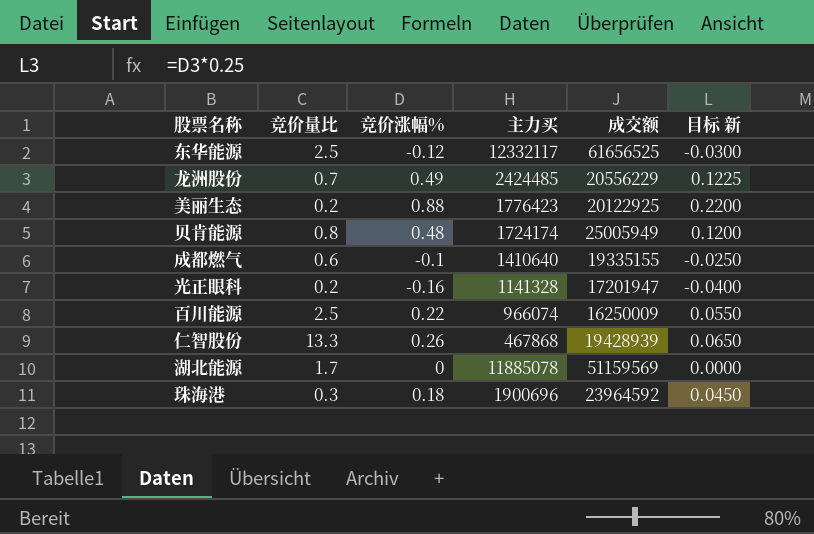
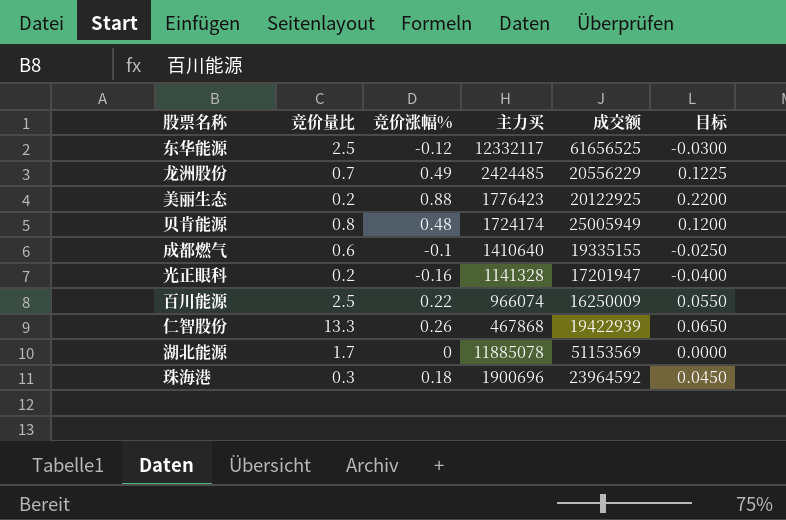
column name: 目标 新 -> 目标
仁智股份 | 成交额: 19428939 -> 19422939
湖北能源 | 成交额: 51159569 -> 51153569

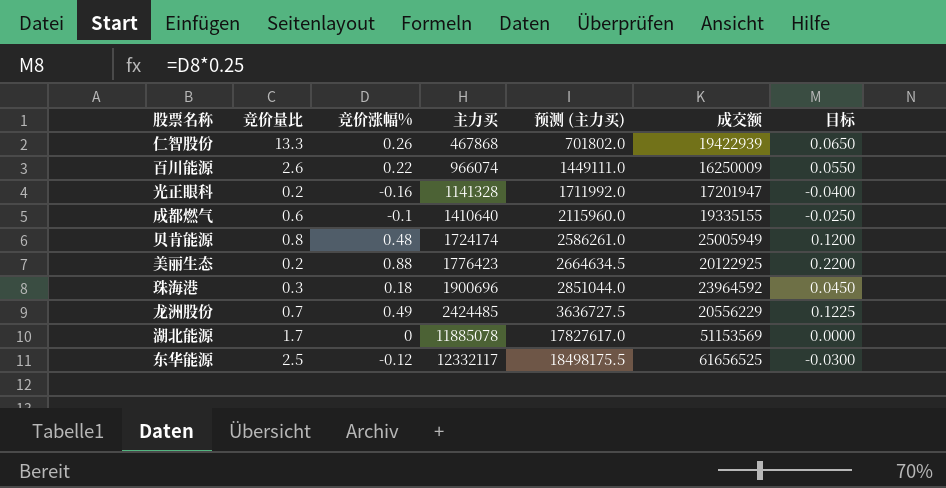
row order: none -> 主力买 ascending
column 预测 (主力买) | formula: none -> [主力买] * 1.5
百川能源 | 竞价量比: 2.5 -> 2.6

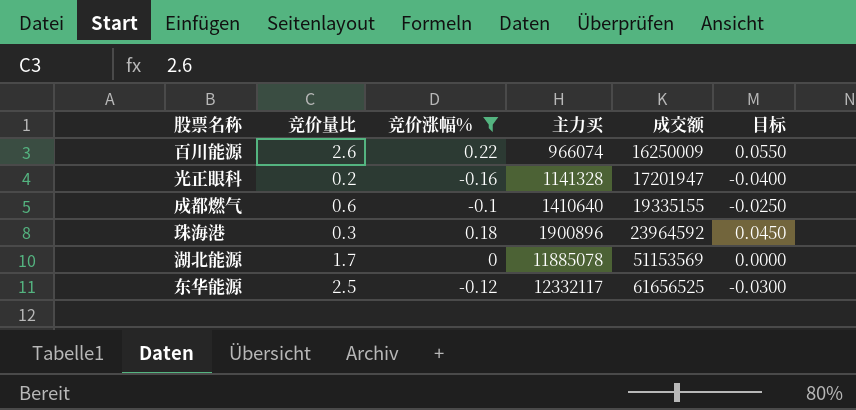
filter: none -> 竞价涨幅% <= 0.22
column 预测 (主力买) | formula: [主力买] * 1.5 -> none
珠海港 | 主力买: 1900696 -> 1900896

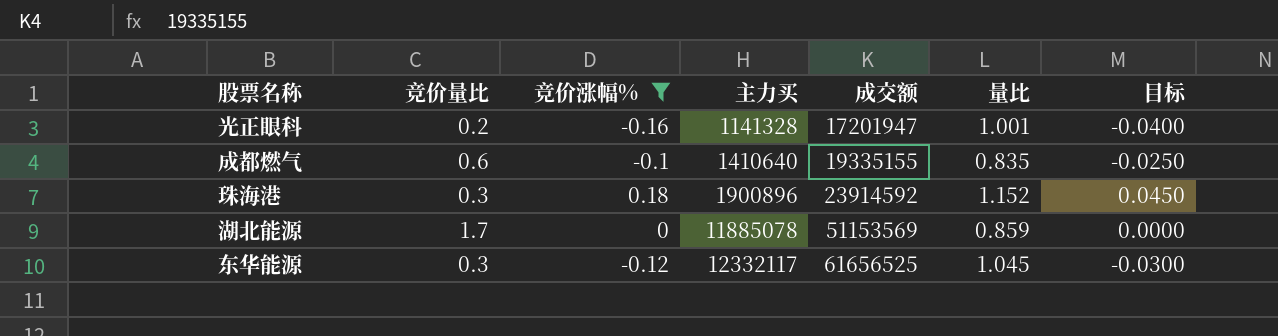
column 量比 | position: none -> 6
row 百川能源: 2.6 | 0.22 | 966074 | 16250009 | 0.0550 -> none
珠海港 | 成交额: 23964592 -> 23914592
东华能源 | 竞价量比: 2.5 -> 0.3

